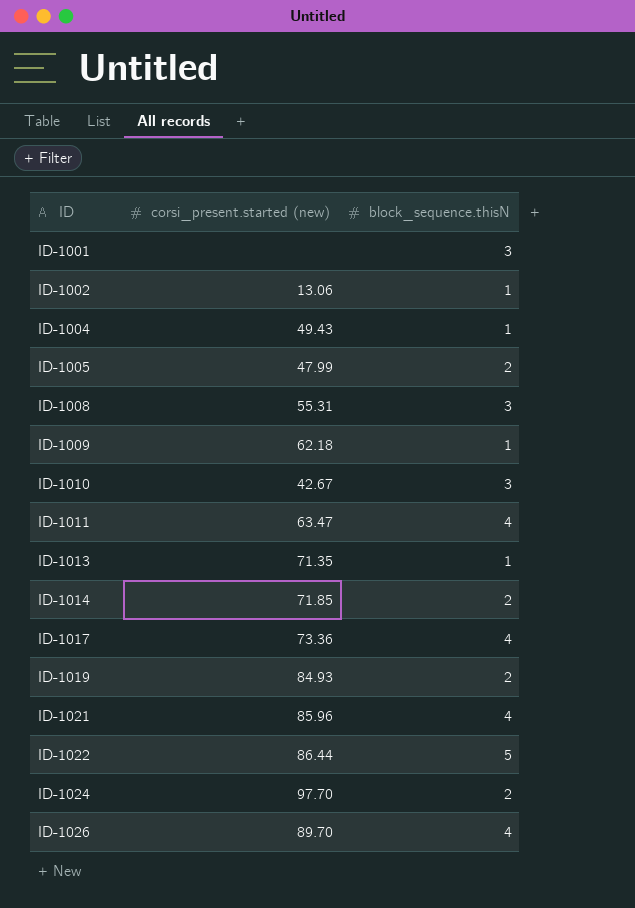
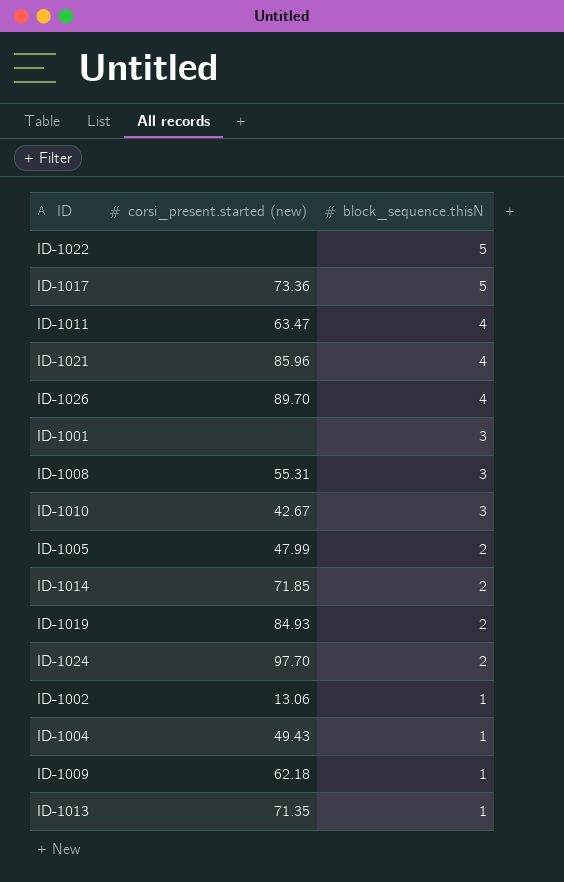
row order: ID ascending -> block_sequence.thisN descending
ID-1022 | corsi_present.started (new): 86.44 -> none
ID-1017 | block_sequence.thisN: 4 -> 5

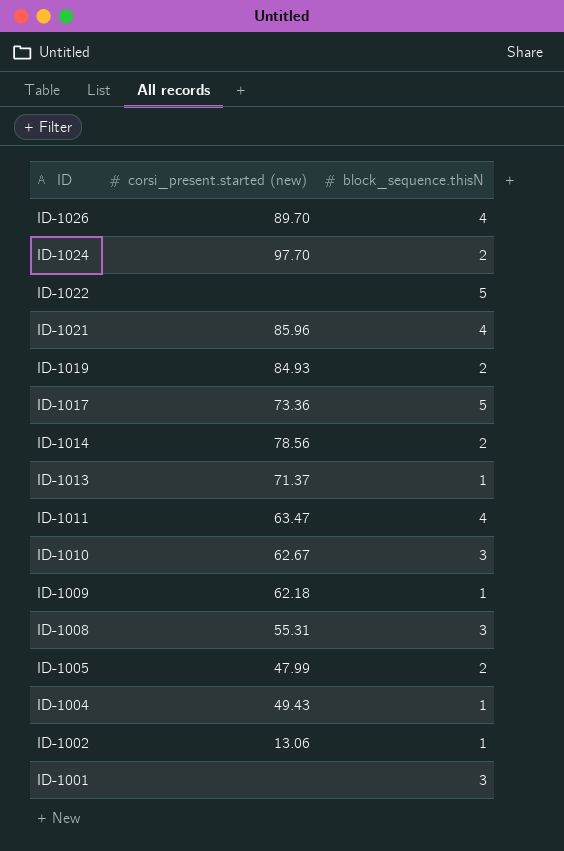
row order: block_sequence.thisN descending -> ID descending
ID-1014 | corsi_present.started (new): 71.85 -> 78.56
ID-1013 | corsi_present.started (new): 71.35 -> 71.37
ID-1010 | corsi_present.started (new): 42.67 -> 62.67

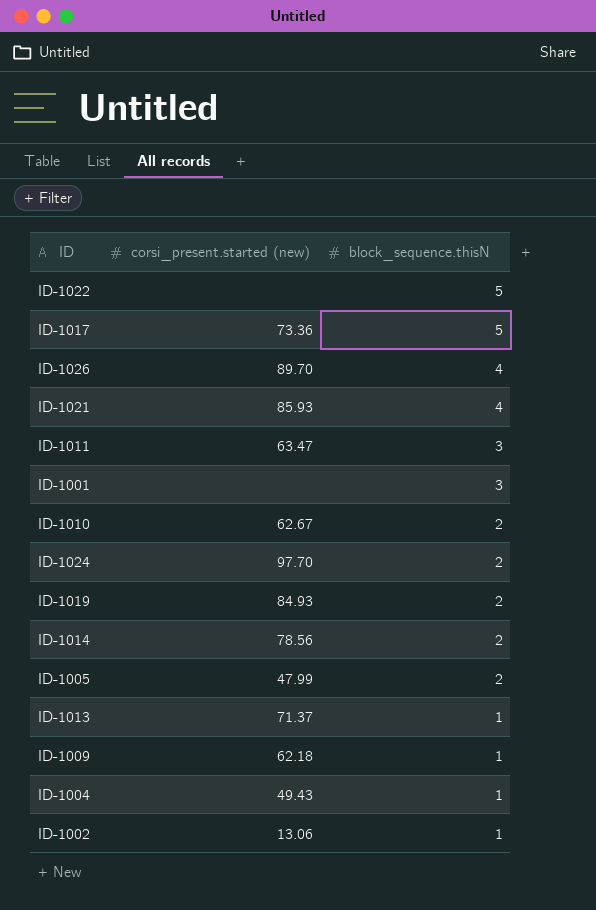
row order: ID descending -> block_sequence.thisN descending
row ID-1008: 55.31 | 3 -> none
ID-1021 | corsi_present.started (new): 85.96 -> 85.93
ID-1011 | block_sequence.thisN: 4 -> 3
ID-1010 | block_sequence.thisN: 3 -> 2

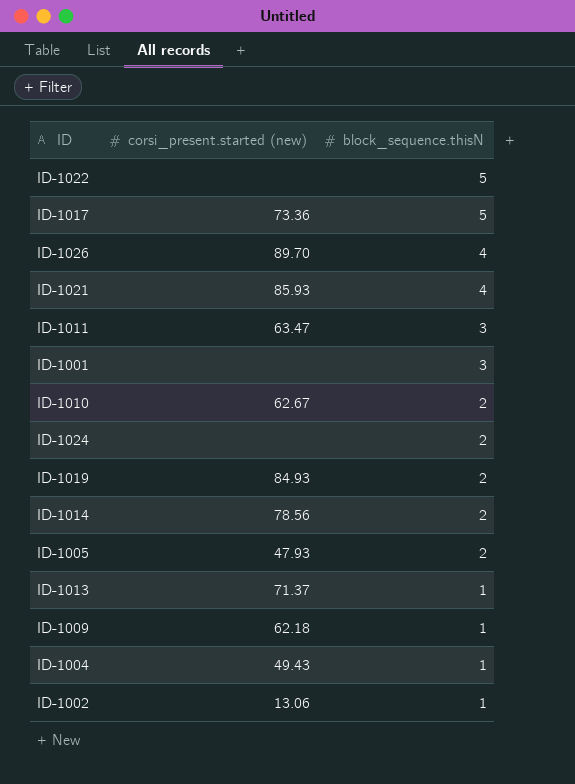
ID-1024 | corsi_present.started (new): 97.70 -> none
ID-1005 | corsi_present.started (new): 47.99 -> 47.93

